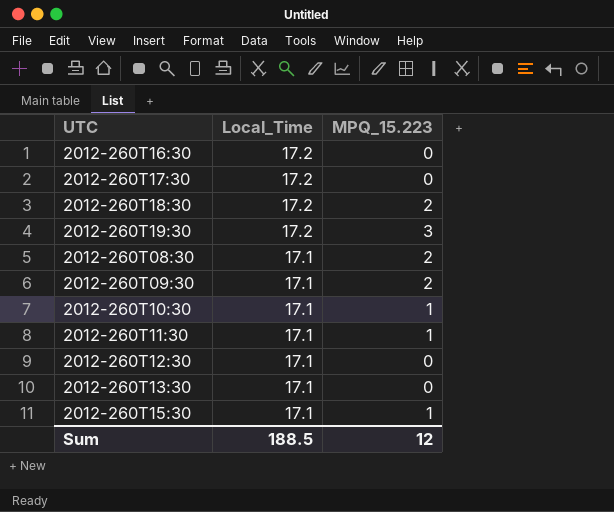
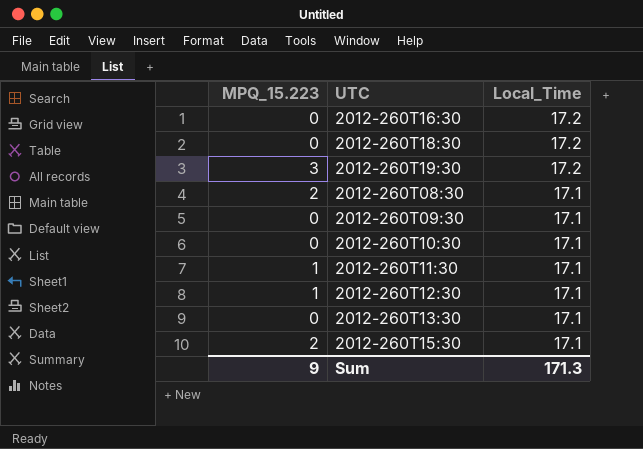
column MPQ_15.223 | position: 3 -> 1
row 2012-260T17:30: 17.2 | 0 -> none
2012-260T18:30 | MPQ_15.223: 2 -> 0
2012-260T09:30 | MPQ_15.223: 2 -> 0
2012-260T10:30 | MPQ_15.223: 1 -> 0
2012-260T12:30 | MPQ_15.223: 0 -> 1
2012-260T15:30 | MPQ_15.223: 1 -> 2
Sum | MPQ_15.223: 12 -> 9
Sum | Local_Time: 188.5 -> 171.3

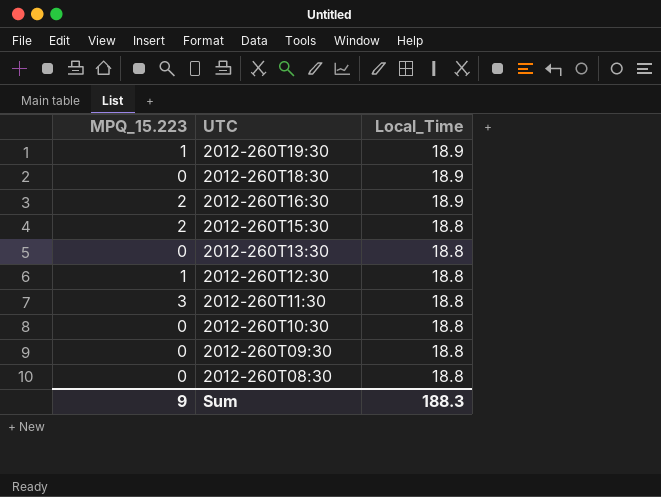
row order: Local_Time descending -> UTC descending
2012-260T19:30 | MPQ_15.223: 3 -> 1
2012-260T19:30 | Local_Time: 17.2 -> 18.9
2012-260T18:30 | Local_Time: 17.2 -> 18.9
2012-260T16:30 | MPQ_15.223: 0 -> 2
2012-260T16:30 | Local_Time: 17.2 -> 18.9
2012-260T15:30 | Local_Time: 17.1 -> 18.8
2012-260T13:30 | Local_Time: 17.1 -> 18.8
2012-260T12:30 | Local_Time: 17.1 -> 18.8
2012-260T11:30 | MPQ_15.223: 1 -> 3
2012-260T11:30 | Local_Time: 17.1 -> 18.8
2012-260T10:30 | Local_Time: 17.1 -> 18.8
2012-260T09:30 | Local_Time: 17.1 -> 18.8
2012-260T08:30 | MPQ_15.223: 2 -> 0
2012-260T08:30 | Local_Time: 17.1 -> 18.8
Sum | Local_Time: 171.3 -> 188.3

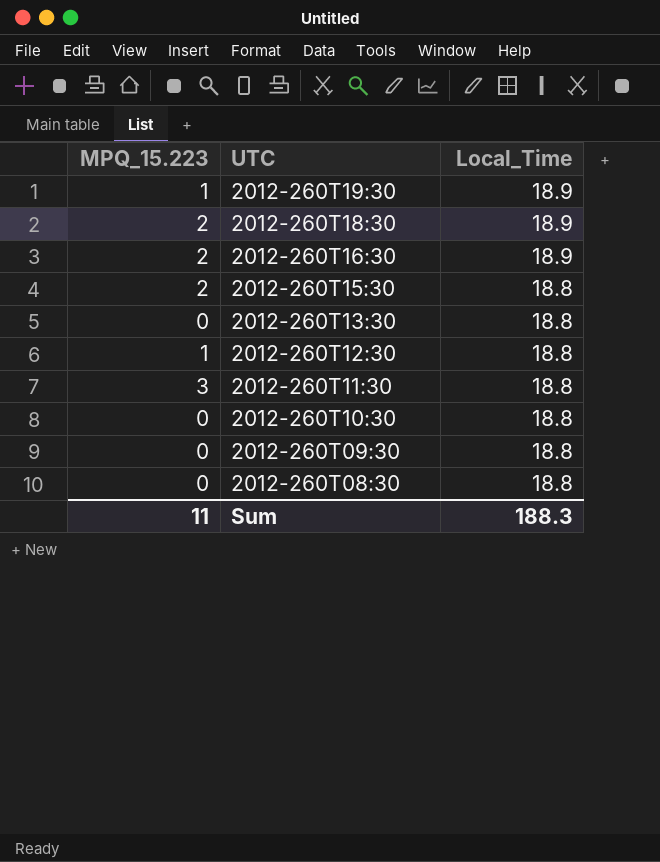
2012-260T18:30 | MPQ_15.223: 0 -> 2
Sum | MPQ_15.223: 9 -> 11

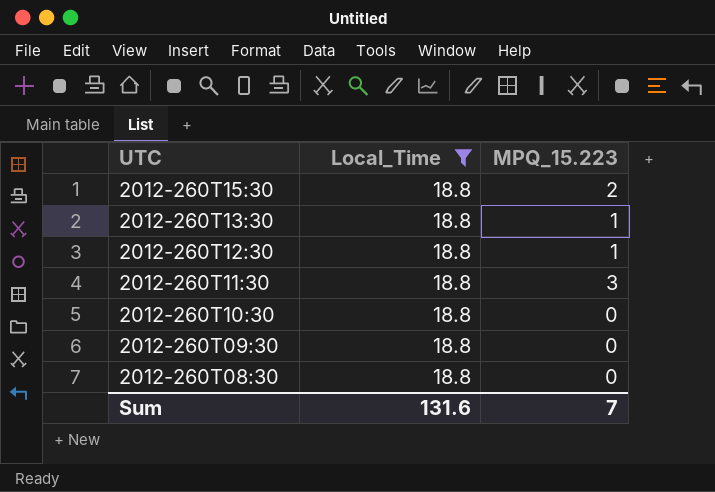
filter: none -> Local_Time = 18.8
column MPQ_15.223 | position: 1 -> 3
2012-260T13:30 | MPQ_15.223: 0 -> 1
Sum | Local_Time: 188.3 -> 131.6
Sum | MPQ_15.223: 11 -> 7

